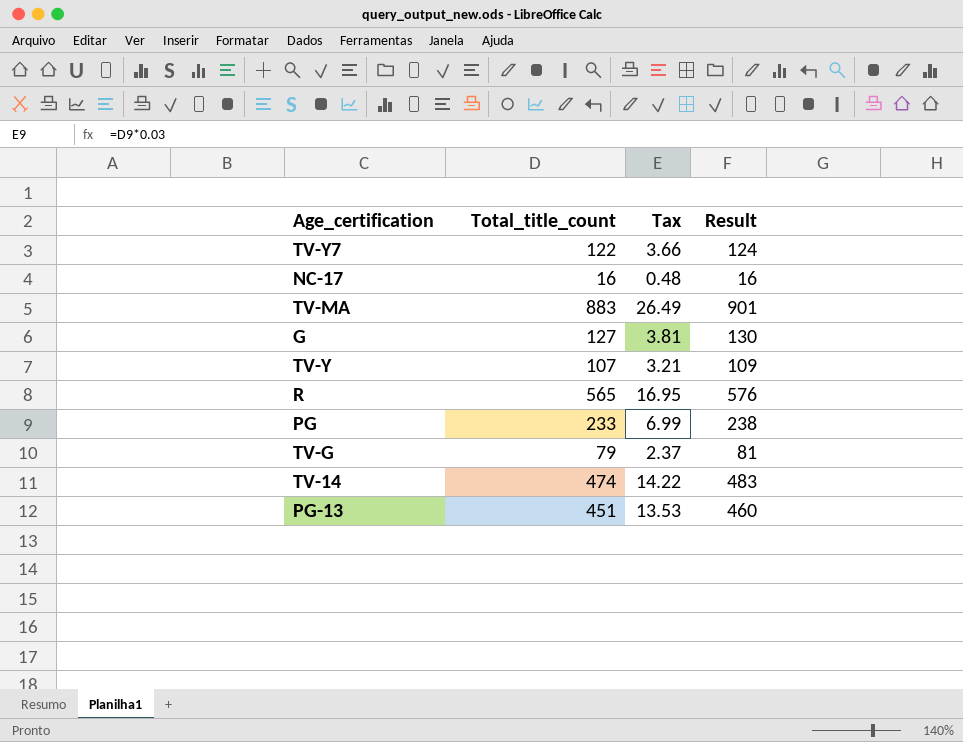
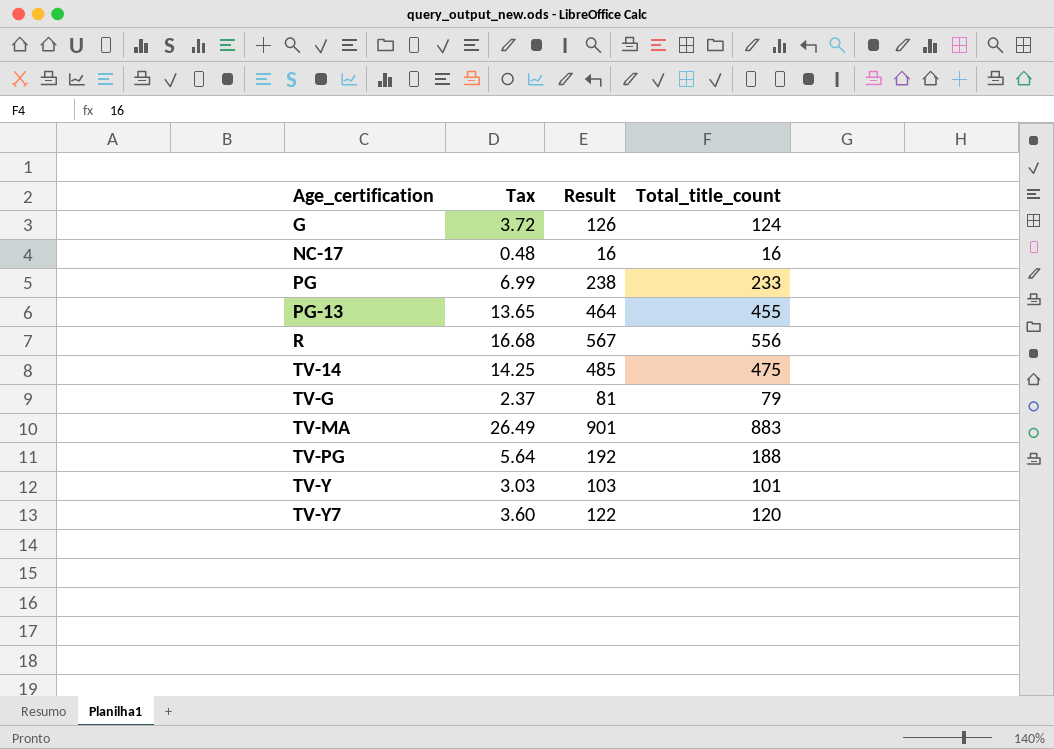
row order: none -> Age_certification ascending
column Total_title_count | position: 2 -> 4
G | Tax: 3.81 -> 3.72
G | Result: 130 -> 126
G | Total_title_count: 127 -> 124
PG-13 | Tax: 13.53 -> 13.65
PG-13 | Result: 460 -> 464
PG-13 | Total_title_count: 451 -> 455
R | Tax: 16.95 -> 16.68
R | Result: 576 -> 567
R | Total_title_count: 565 -> 556
TV-14 | Tax: 14.22 -> 14.25
TV-14 | Result: 483 -> 485
TV-14 | Total_title_count: 474 -> 475
row TV-PG: none -> 5.64 | 192 | 188
TV-Y | Tax: 3.21 -> 3.03
TV-Y | Result: 109 -> 103
TV-Y | Total_title_count: 107 -> 101
TV-Y7 | Tax: 3.66 -> 3.60
TV-Y7 | Result: 124 -> 122
TV-Y7 | Total_title_count: 122 -> 120

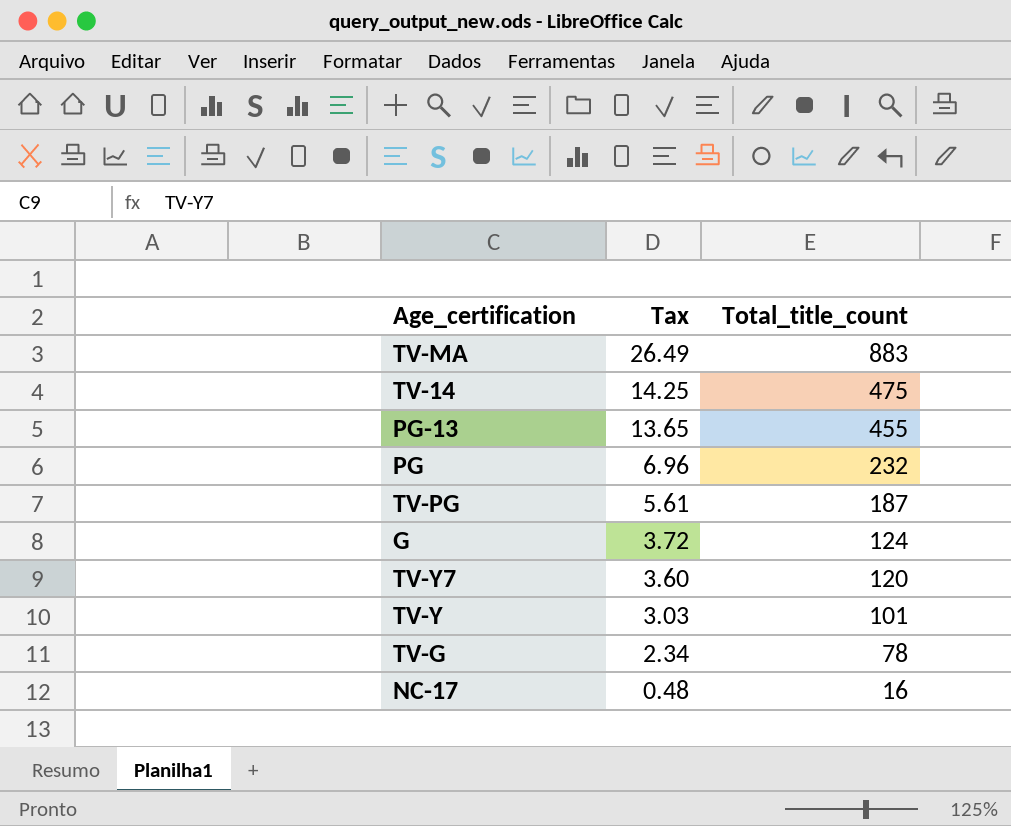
row order: Age_certification ascending -> Tax descending
column Result | formula: [Total_title_count] * 1.02 -> none
row R: 16.68 | 567 | 556 -> none
PG | Tax: 6.99 -> 6.96
PG | Total_title_count: 233 -> 232
TV-PG | Tax: 5.64 -> 5.61
TV-PG | Total_title_count: 188 -> 187
TV-G | Tax: 2.37 -> 2.34
TV-G | Total_title_count: 79 -> 78

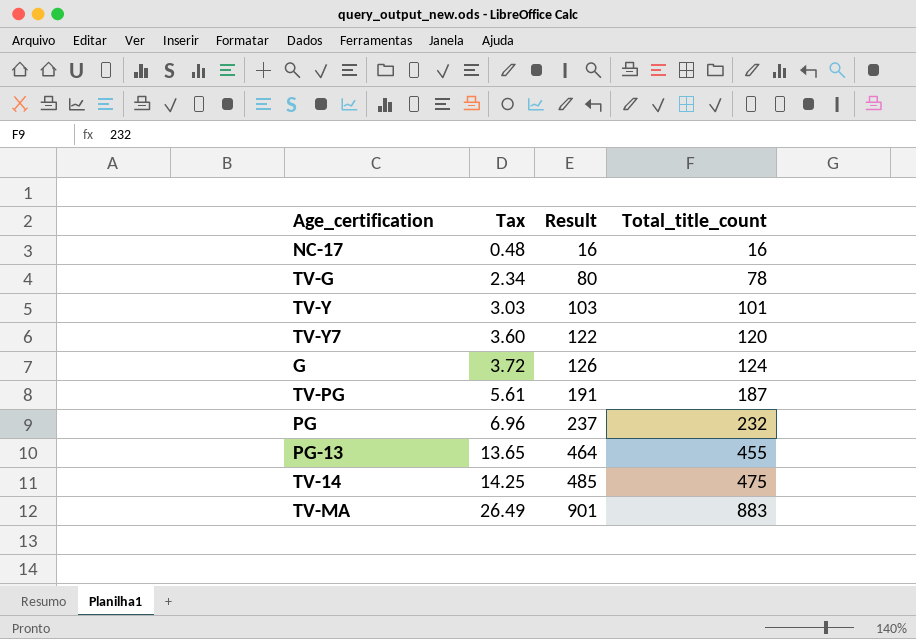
row order: Tax descending -> Tax ascending
column Result | formula: none -> [Total_title_count] * 1.02

